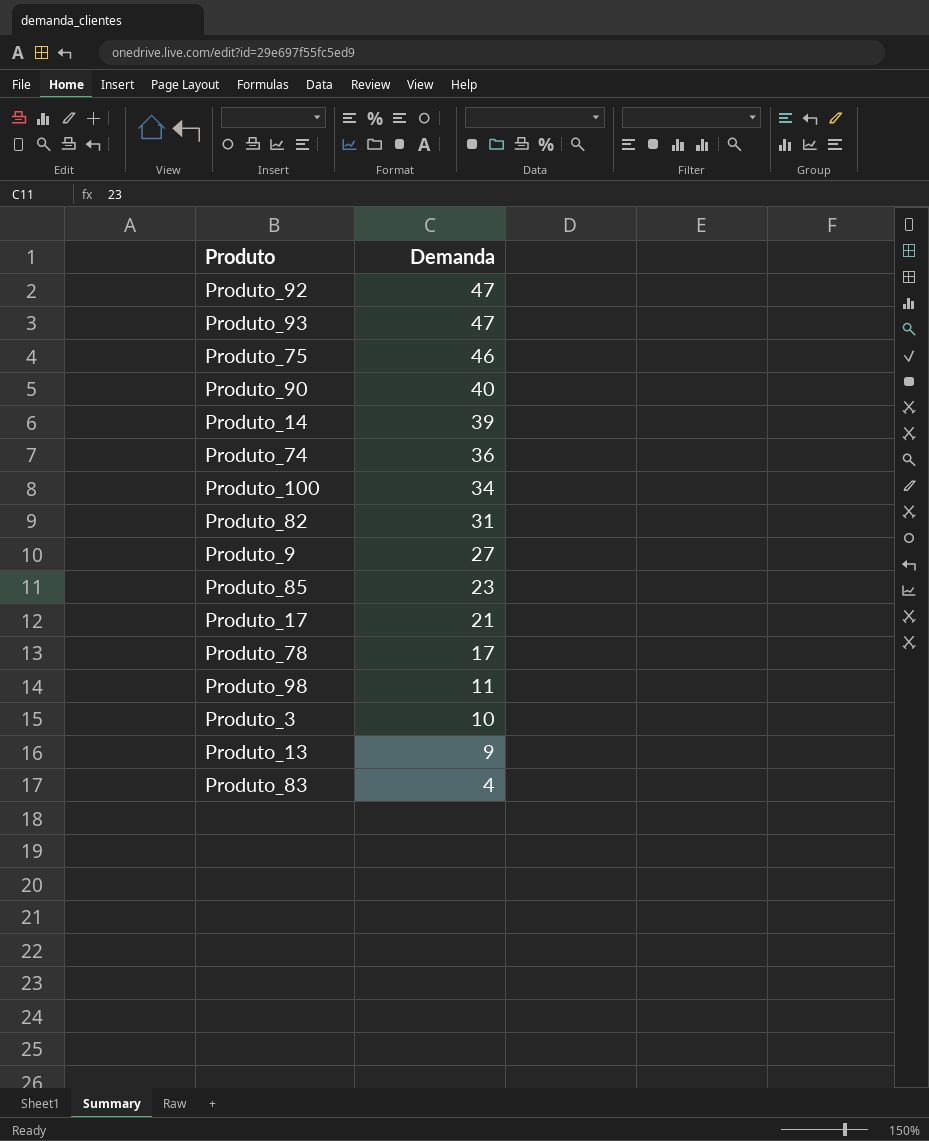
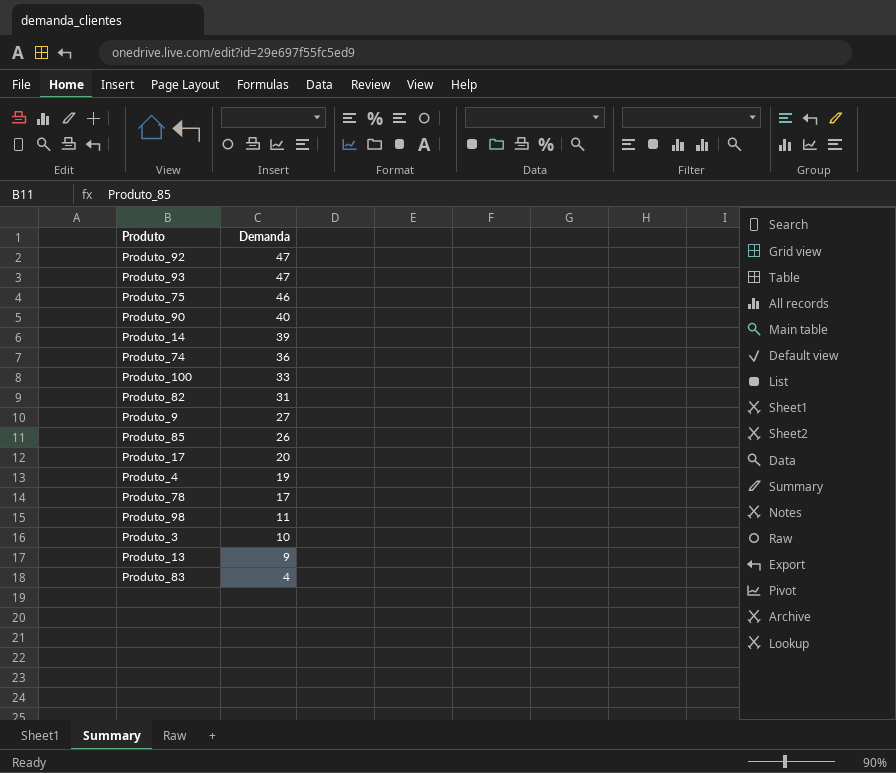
Produto_100 | Demanda: 34 -> 33
Produto_85 | Demanda: 23 -> 26
Produto_17 | Demanda: 21 -> 20
row Produto_4: none -> 19

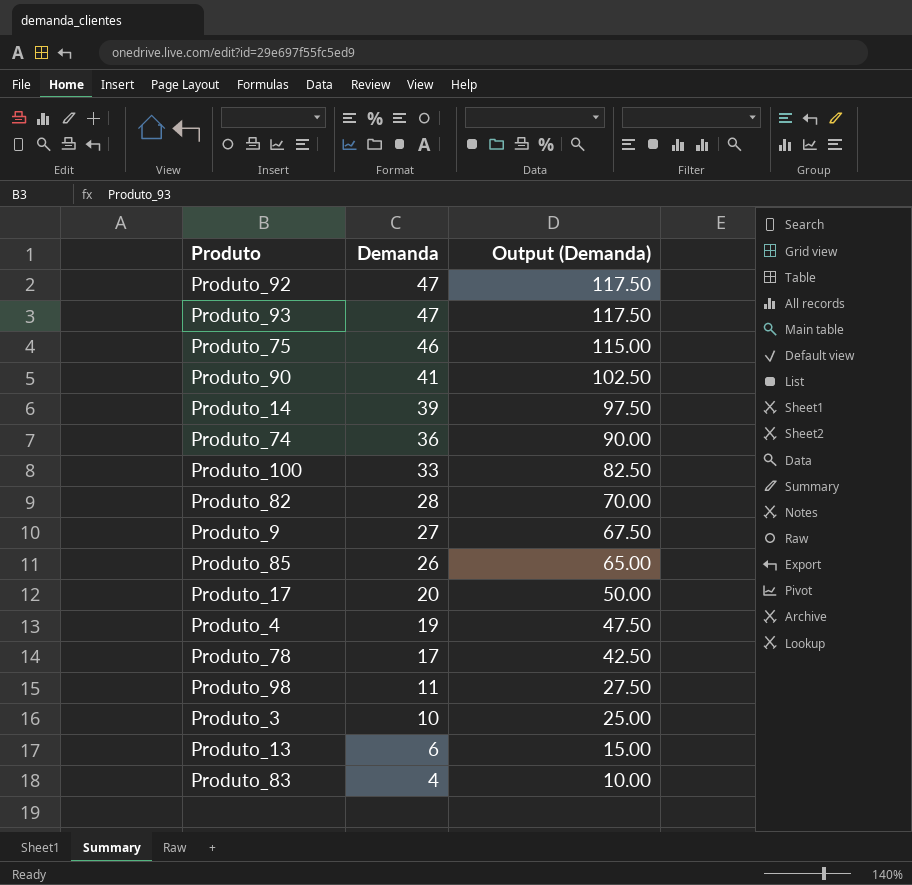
column Output (Demanda) | formula: none -> [Demanda] * 2.5
Produto_90 | Demanda: 40 -> 41
Produto_82 | Demanda: 31 -> 28
Produto_13 | Demanda: 9 -> 6

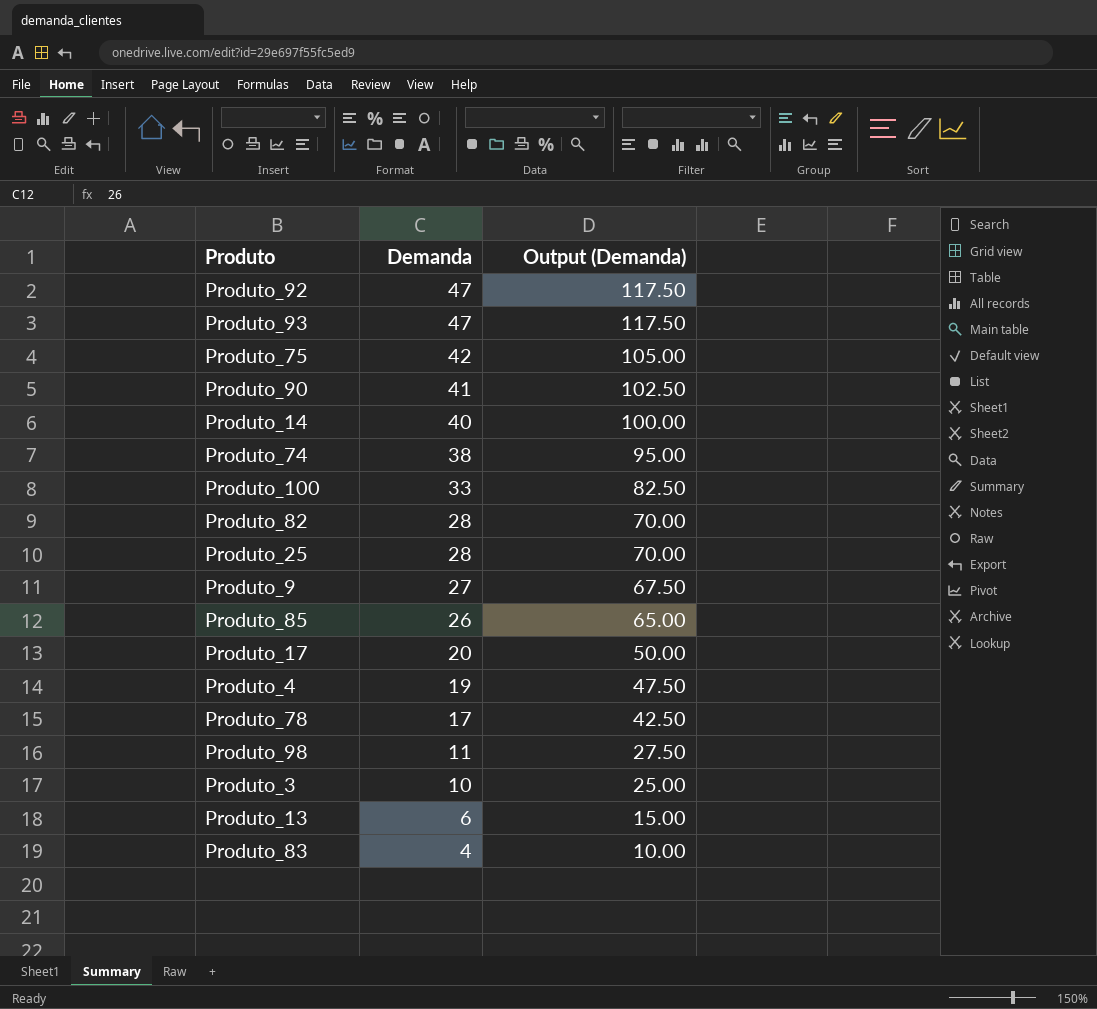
Produto_75 | Demanda: 46 -> 42
Produto_75 | Output (Demanda): 115.00 -> 105.00
Produto_14 | Demanda: 39 -> 40
Produto_14 | Output (Demanda): 97.50 -> 100.00
Produto_74 | Demanda: 36 -> 38
Produto_74 | Output (Demanda): 90.00 -> 95.00
row Produto_25: none -> 28 | 70.00

